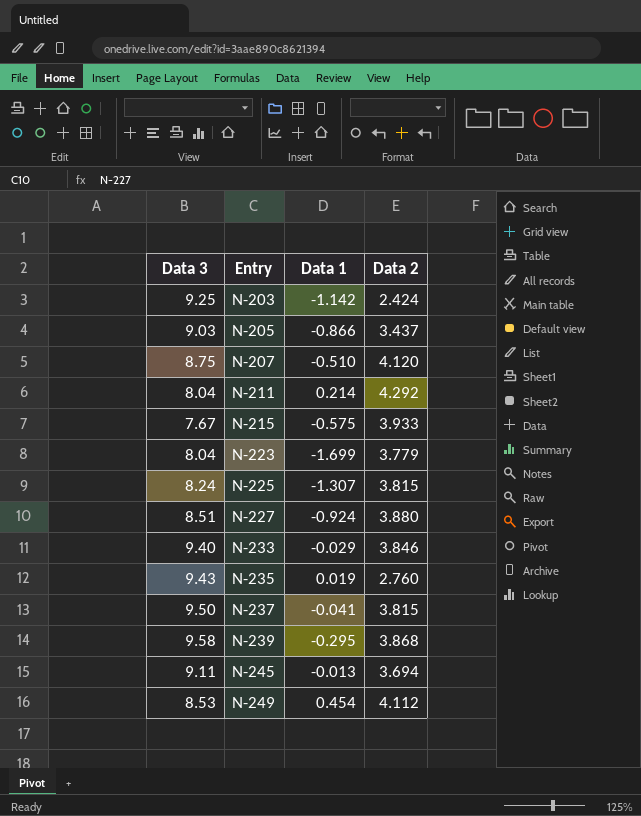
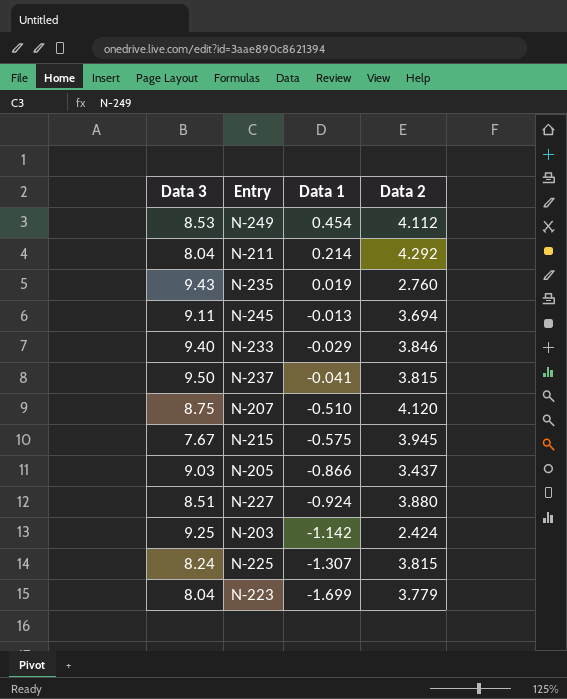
row order: Entry ascending -> Data 1 descending
row N-239: 9.58 | -0.295 | 3.868 -> none
N-215 | Data 2: 3.933 -> 3.945

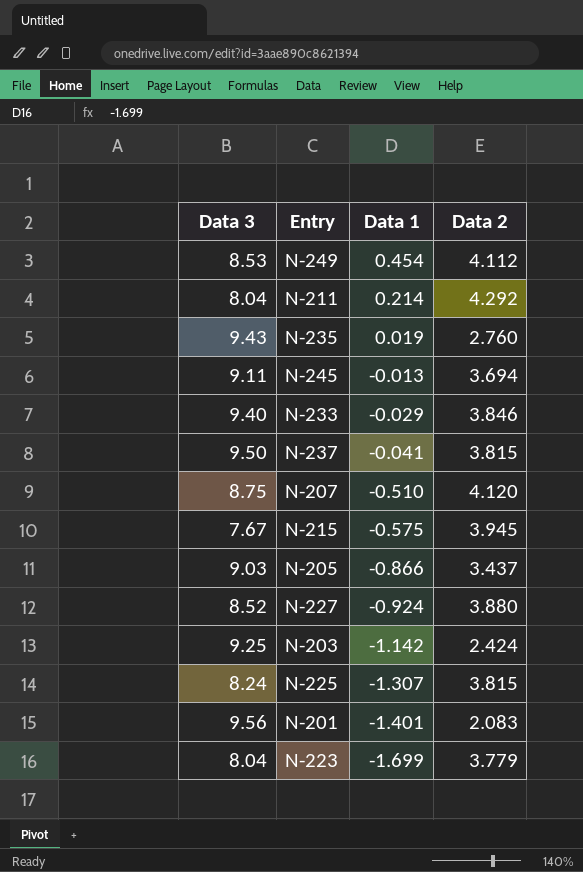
N-227 | Data 3: 8.51 -> 8.52
row N-201: none -> 9.56 | -1.401 | 2.083

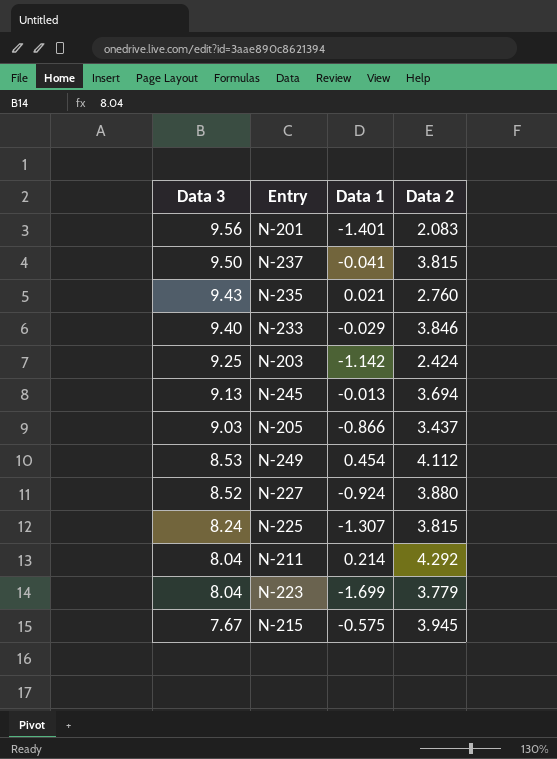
row order: Data 1 descending -> Data 3 descending
row N-207: 8.75 | -0.510 | 4.120 -> none
N-235 | Data 1: 0.019 -> 0.021
N-245 | Data 3: 9.11 -> 9.13

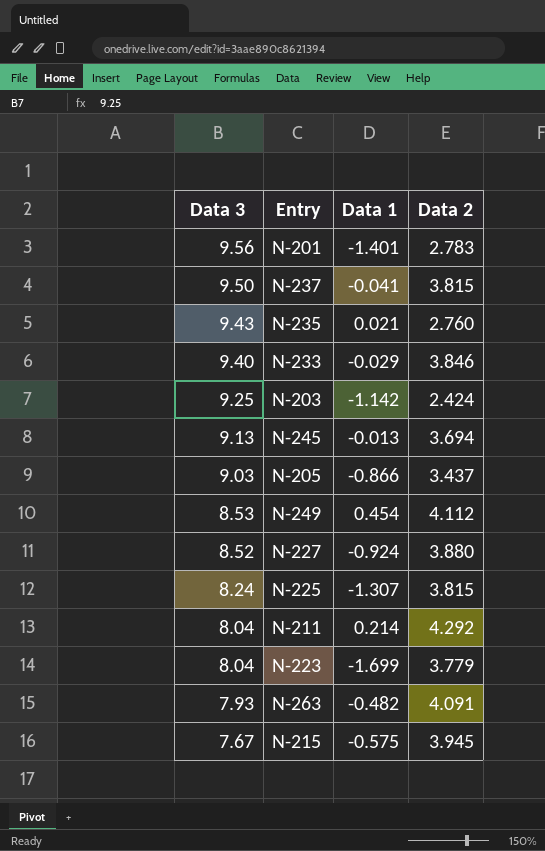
N-201 | Data 2: 2.083 -> 2.783
row N-263: none -> 7.93 | -0.482 | 4.091

